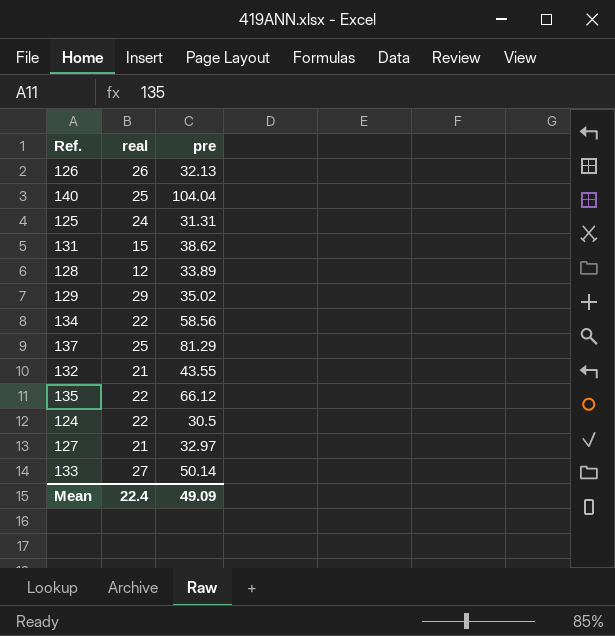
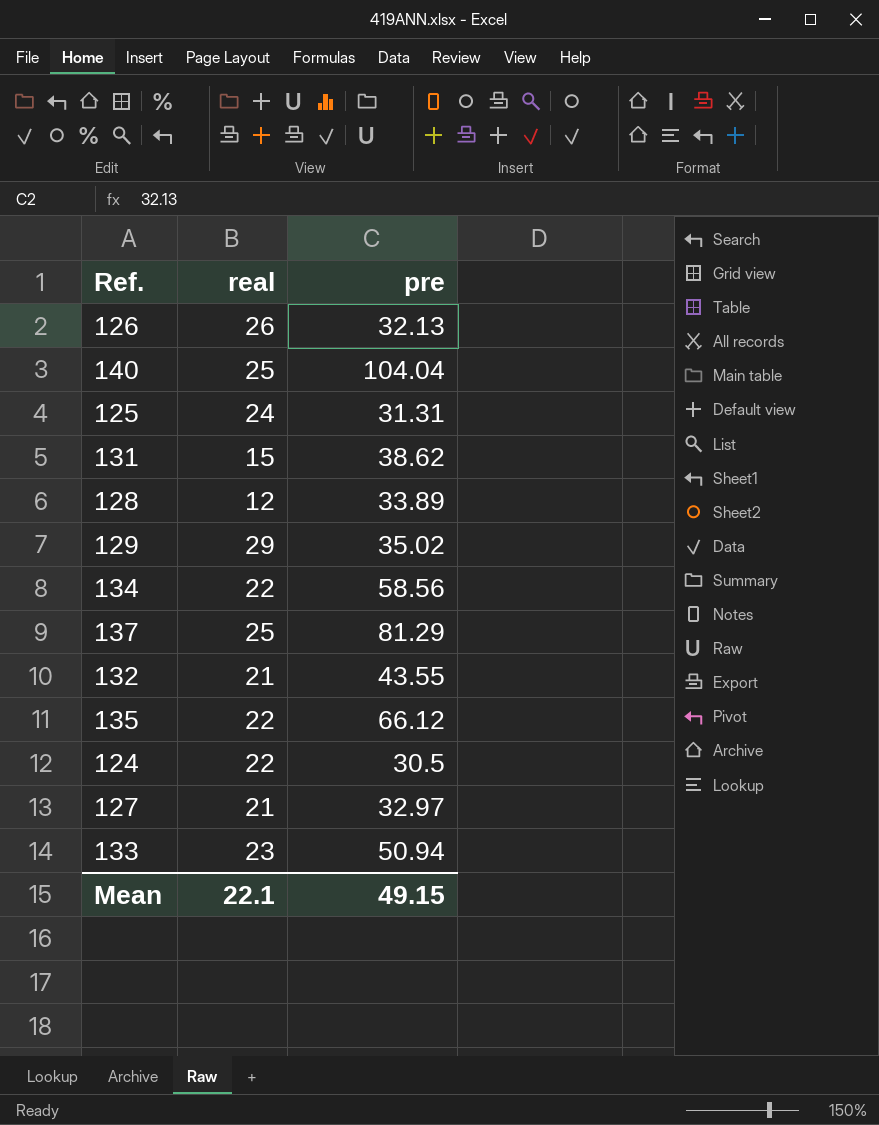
133 | real: 27 -> 23
133 | pre: 50.14 -> 50.94
Mean | real: 22.4 -> 22.1
Mean | pre: 49.09 -> 49.15

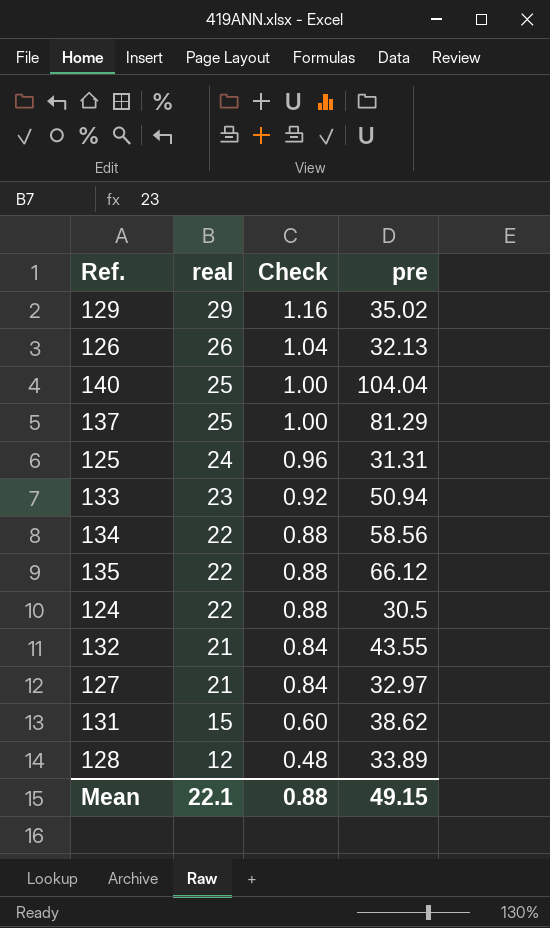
row order: none -> real descending
column Check | formula: none -> [real] * 0.04

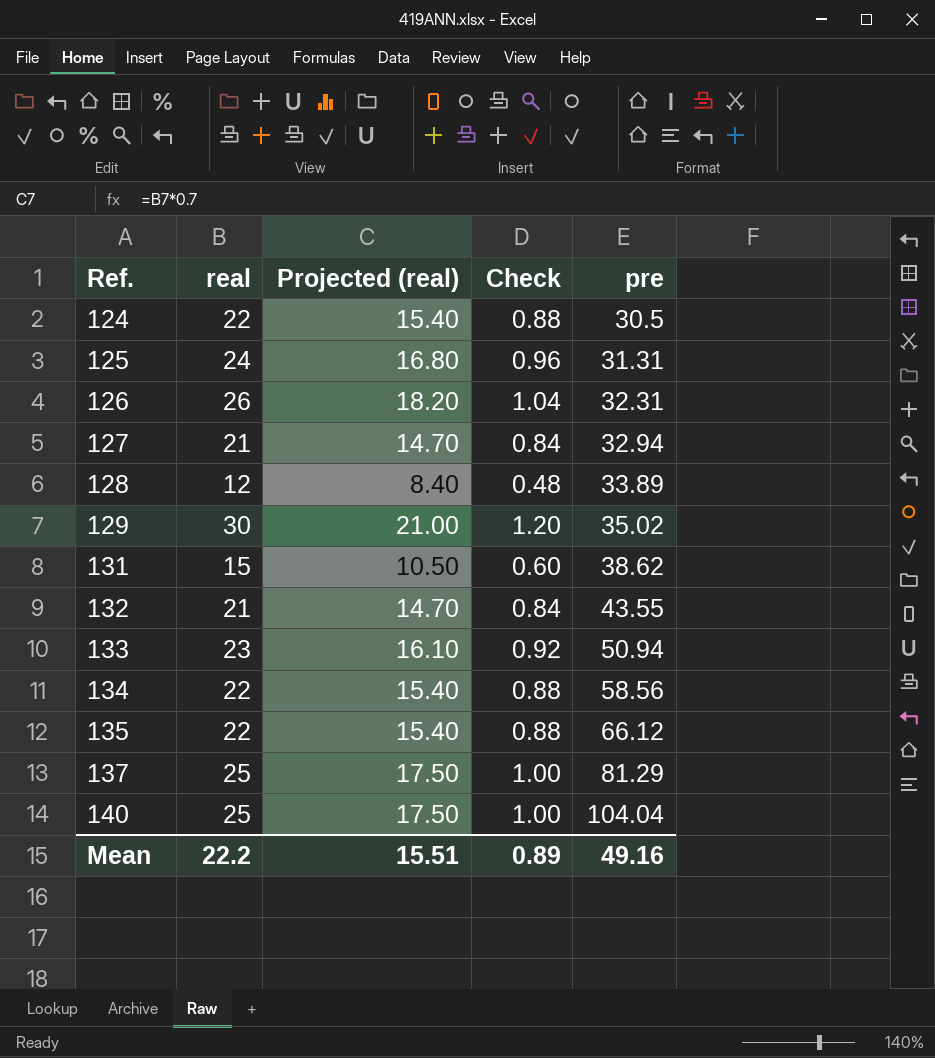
row order: real descending -> Ref. ascending
column Projected (real) | formula: none -> [real] * 0.7
126 | pre: 32.13 -> 32.31
127 | pre: 32.97 -> 32.94
129 | real: 29 -> 30
129 | Check: 1.16 -> 1.20
Mean | real: 22.1 -> 22.2
Mean | Check: 0.88 -> 0.89
Mean | pre: 49.15 -> 49.16

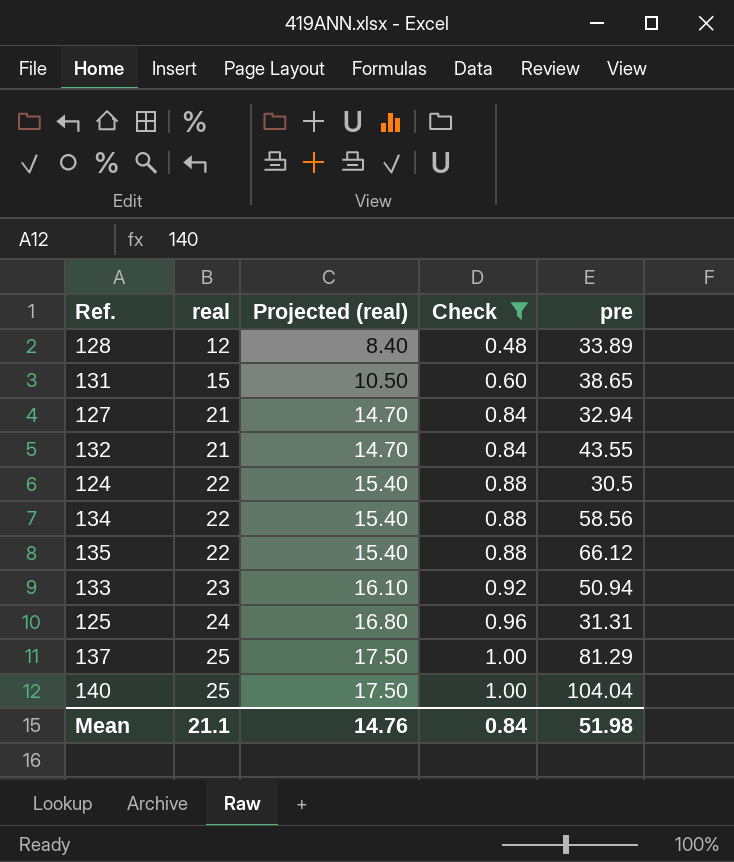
filter: none -> Check <= 1.00
row order: Ref. ascending -> real ascending
131 | pre: 38.62 -> 38.65
Mean | real: 22.2 -> 21.1
Mean | Projected (real): 15.51 -> 14.76
Mean | Check: 0.89 -> 0.84
Mean | pre: 49.16 -> 51.98

